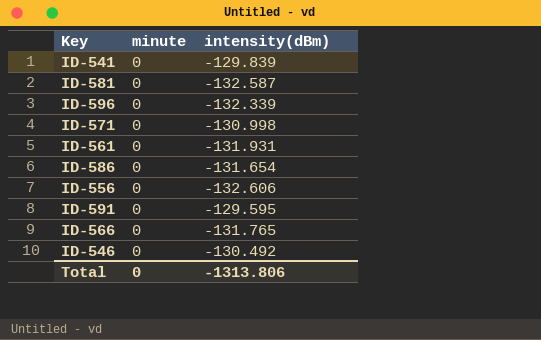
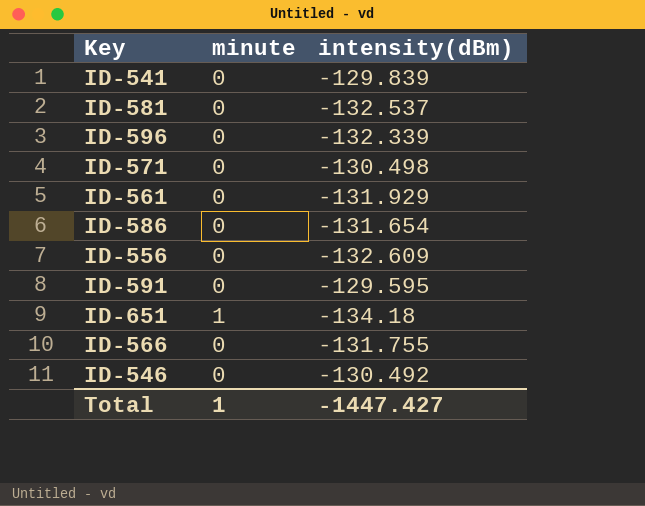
ID-581 | intensity(dBm): -132.587 -> -132.537
ID-571 | intensity(dBm): -130.998 -> -130.498
ID-561 | intensity(dBm): -131.931 -> -131.929
ID-556 | intensity(dBm): -132.606 -> -132.609
row ID-651: none -> 1 | -134.18
ID-566 | intensity(dBm): -131.765 -> -131.755
Total | minute: 0 -> 1
Total | intensity(dBm): -1313.806 -> -1447.427

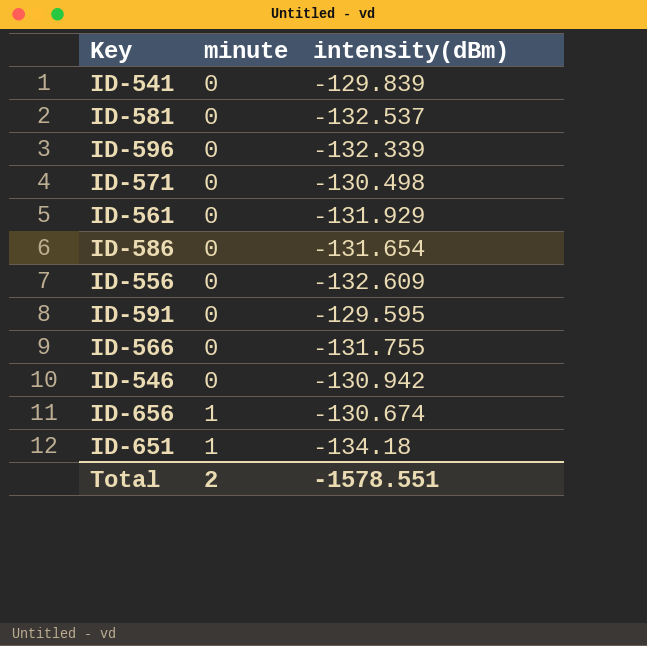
row order: none -> minute ascending
ID-546 | intensity(dBm): -130.492 -> -130.942
row ID-656: none -> 1 | -130.674
Total | minute: 1 -> 2
Total | intensity(dBm): -1447.427 -> -1578.551

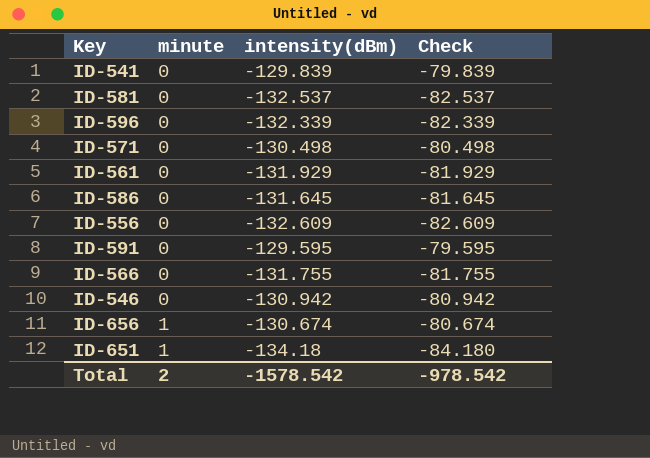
column Check | formula: none -> [intensity(dBm)] + 50
ID-586 | intensity(dBm): -131.654 -> -131.645
Total | intensity(dBm): -1578.551 -> -1578.542

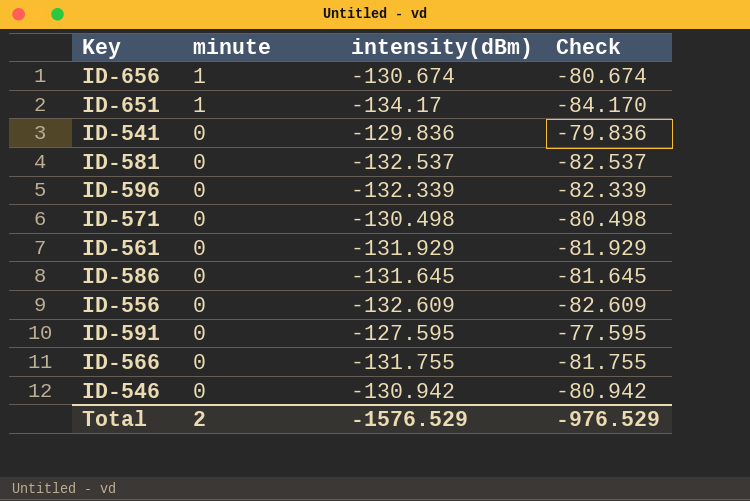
row order: minute ascending -> minute descending
ID-651 | intensity(dBm): -134.18 -> -134.17
ID-651 | Check: -84.180 -> -84.170
ID-541 | intensity(dBm): -129.839 -> -129.836
ID-541 | Check: -79.839 -> -79.836
ID-591 | intensity(dBm): -129.595 -> -127.595
ID-591 | Check: -79.595 -> -77.595
Total | intensity(dBm): -1578.542 -> -1576.529
Total | Check: -978.542 -> -976.529

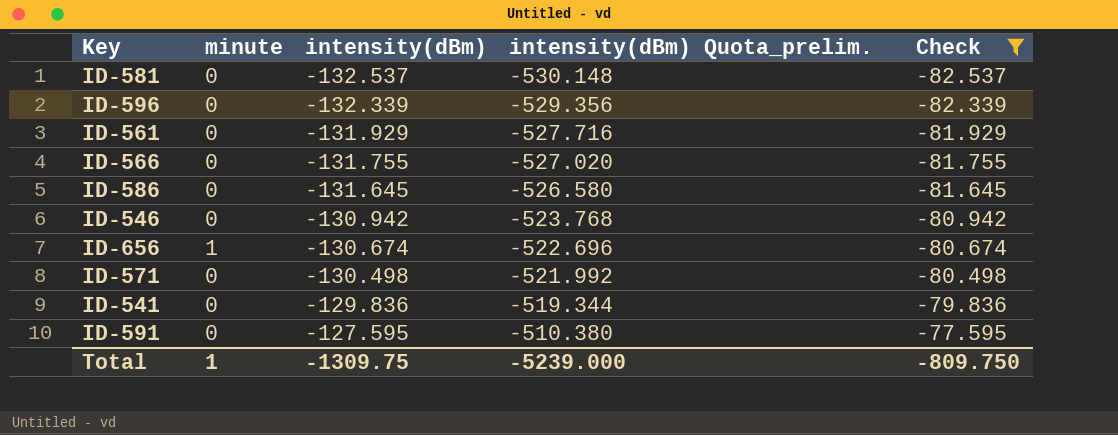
filter: none -> Check >= -82.537
row order: minute descending -> intensity(dBm) ascending
column intensity(dBm) Quota_prelim. | formula: none -> [intensity(dBm)] * 4
Total | minute: 2 -> 1
Total | intensity(dBm): -1576.529 -> -1309.75
Total | Check: -976.529 -> -809.750

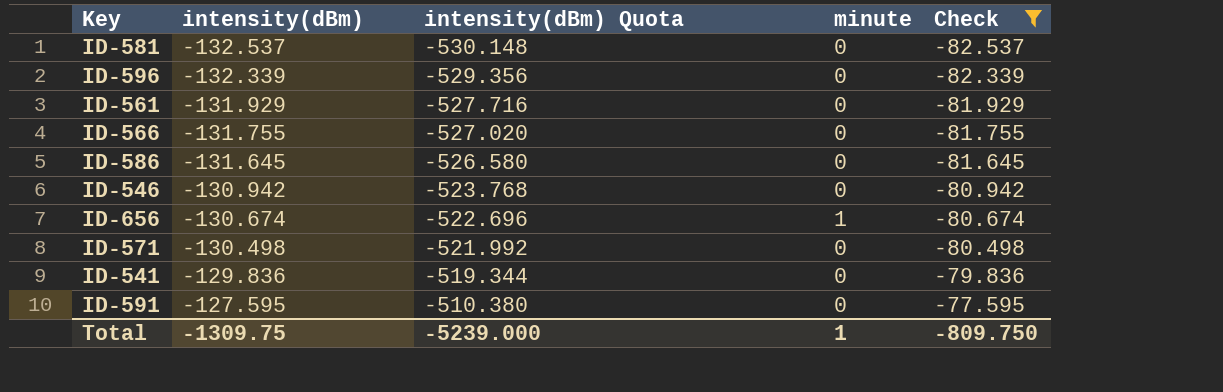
column name: intensity(dBm) Quota_prelim. -> intensity(dBm) Quota
column minute | position: 2 -> 4

